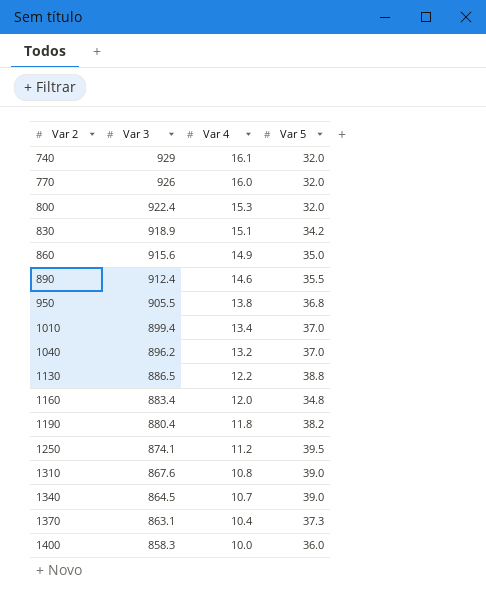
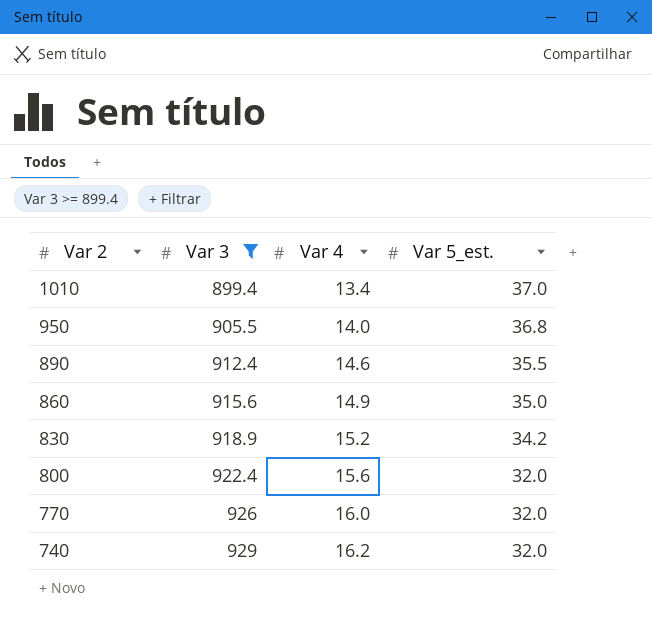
filter: none -> Var 3 >= 899.4
row order: Var 2 ascending -> Var 2 descending
column name: Var 5 -> Var 5_est.
950 | Var 4: 13.8 -> 14.0
830 | Var 4: 15.1 -> 15.2
800 | Var 4: 15.3 -> 15.6
740 | Var 4: 16.1 -> 16.2

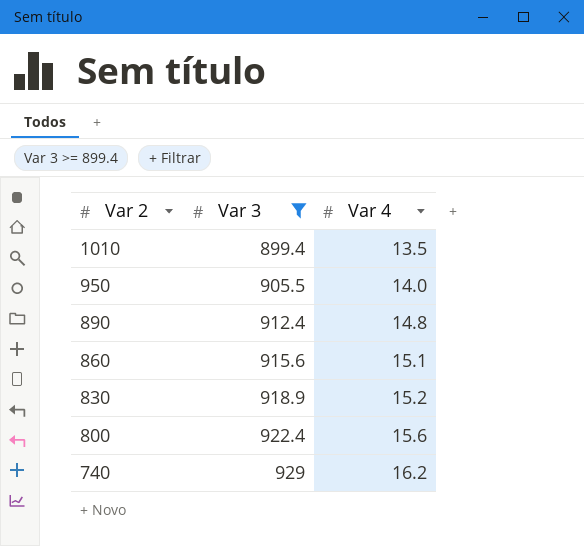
column Var 5_est. | position: 4 -> none
row 770: 926 | 16.0 | 32.0 -> none
1010 | Var 4: 13.4 -> 13.5
890 | Var 4: 14.6 -> 14.8
860 | Var 4: 14.9 -> 15.1

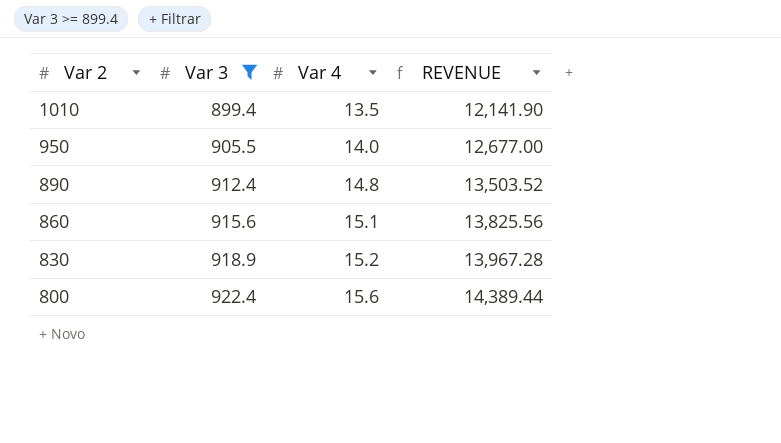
column REVENUE | formula: none -> [Var 3] * [Var 4]
row 740: 929 | 16.2 -> none

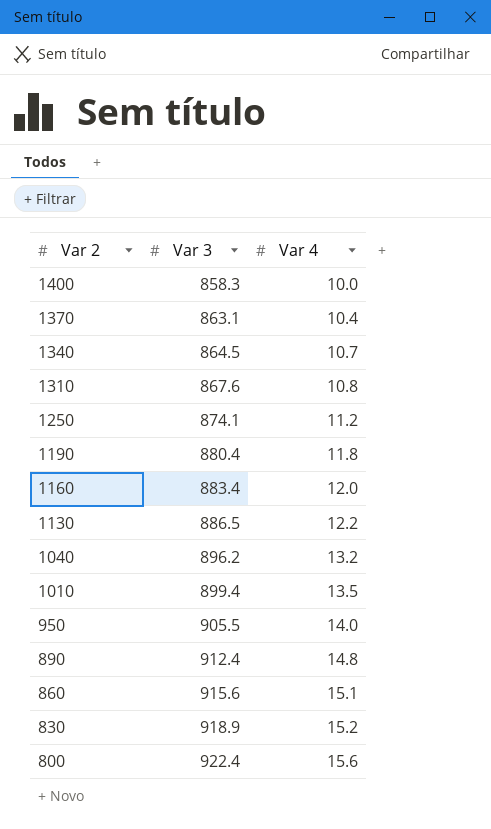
filter: Var 3 >= 899.4 -> none
column REVENUE | formula: [Var 3] * [Var 4] -> none

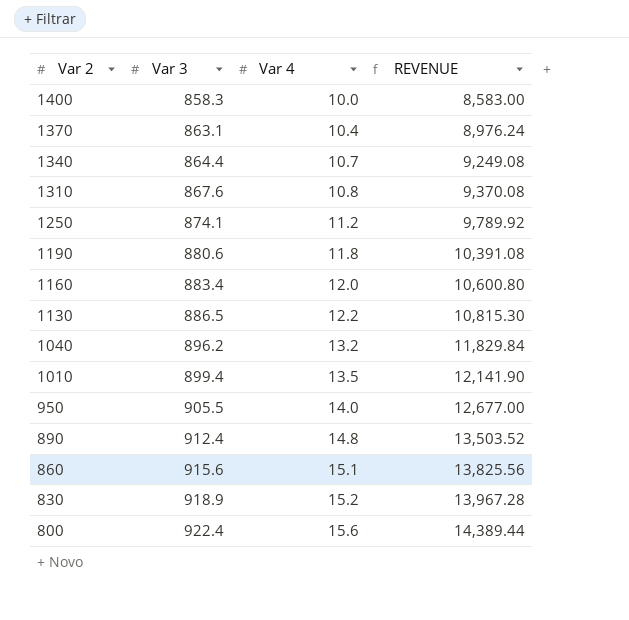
column REVENUE | formula: none -> [Var 3] * [Var 4]
1340 | Var 3: 864.5 -> 864.4
1190 | Var 3: 880.4 -> 880.6

